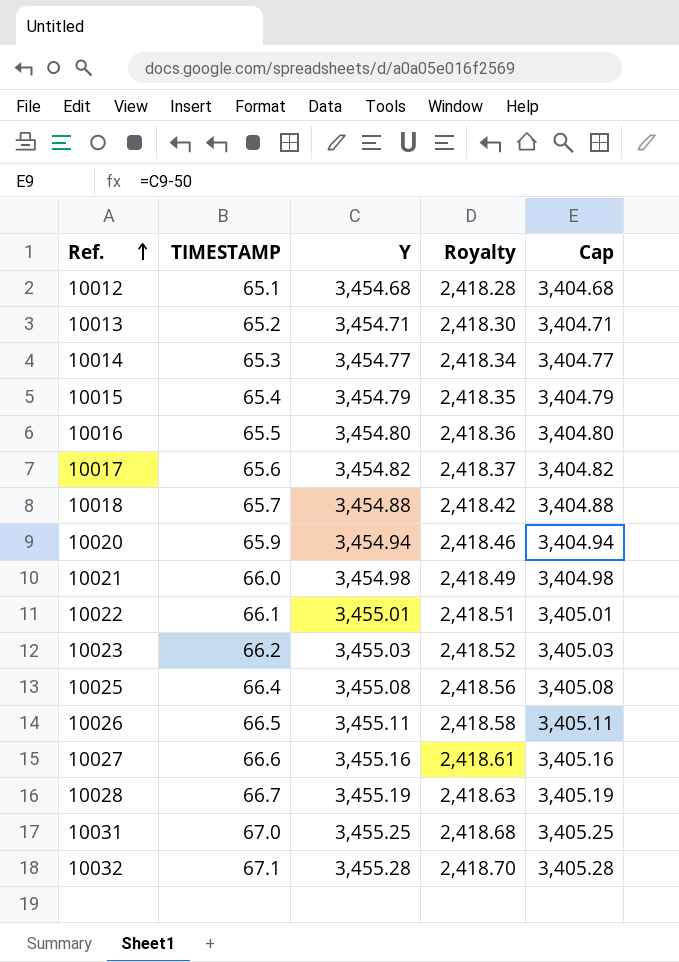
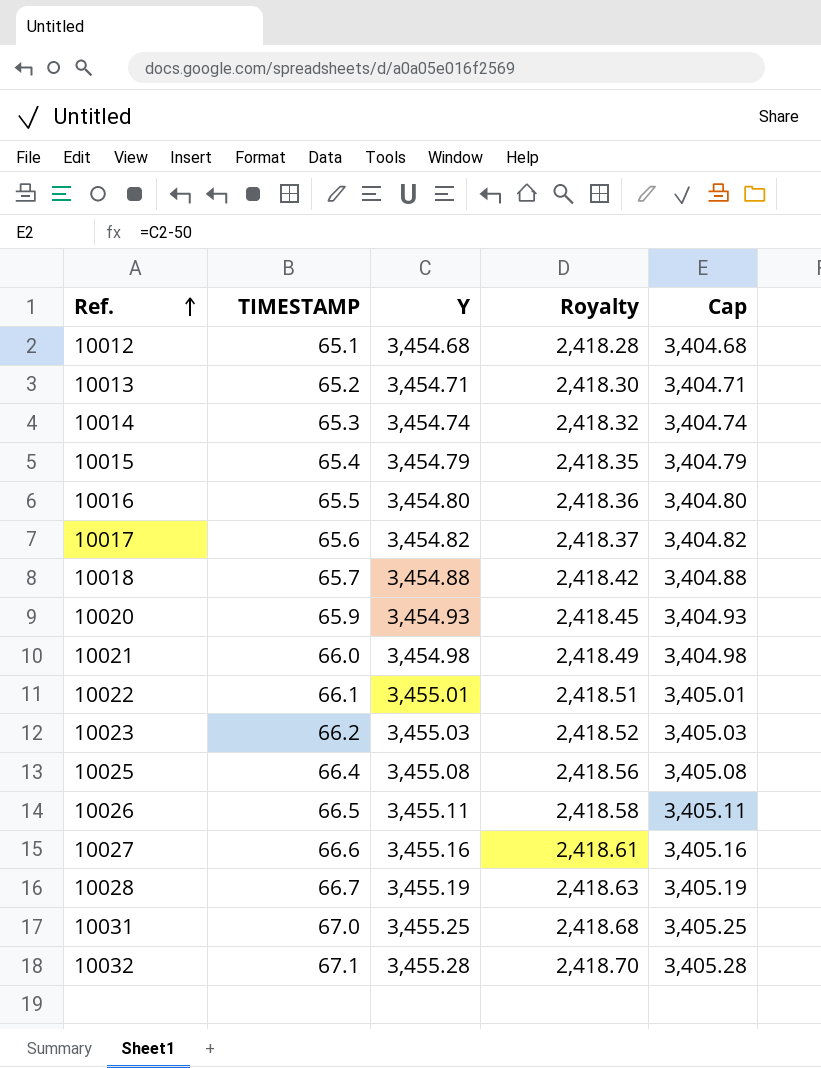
10014 | Y: 3,454.77 -> 3,454.74
10014 | Royalty: 2,418.34 -> 2,418.32
10014 | Cap: 3,404.77 -> 3,404.74
10020 | Y: 3,454.94 -> 3,454.93
10020 | Royalty: 2,418.46 -> 2,418.45
10020 | Cap: 3,404.94 -> 3,404.93

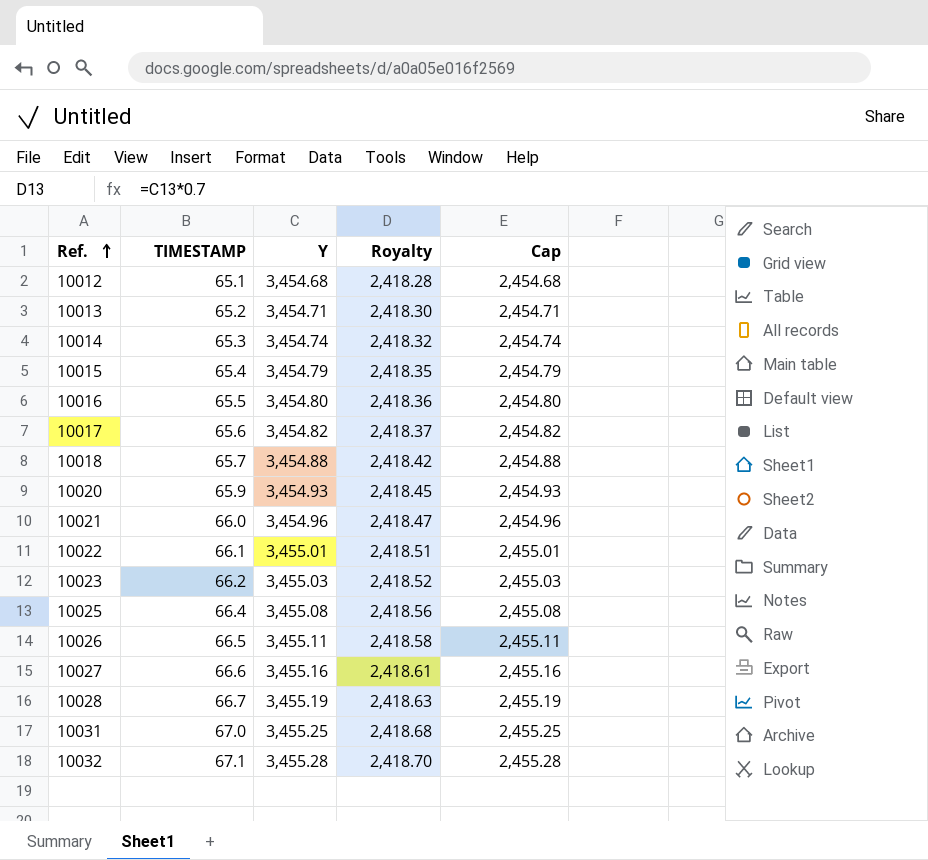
column Cap | formula: [Y] - 50 -> [Y] - 1000
10021 | Y: 3,454.98 -> 3,454.96
10021 | Royalty: 2,418.49 -> 2,418.47

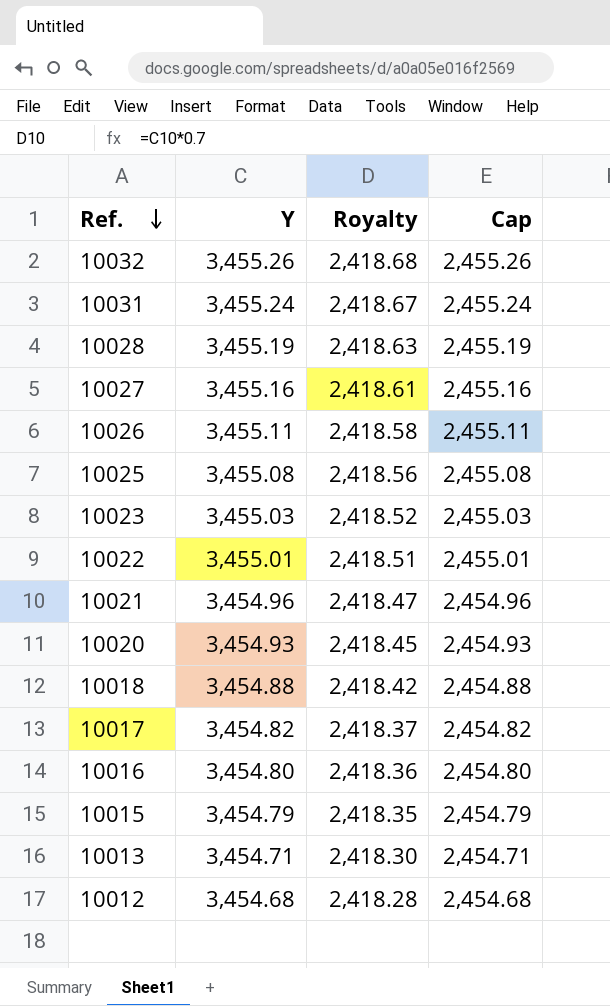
row order: Ref. ascending -> Ref. descending
column TIMESTAMP | position: 2 -> none
row 10014: 65.3 | 3,454.74 | 2,418.32 | 2,454.74 -> none
10032 | Y: 3,455.28 -> 3,455.26
10032 | Royalty: 2,418.70 -> 2,418.68
10032 | Cap: 2,455.28 -> 2,455.26
10031 | Y: 3,455.25 -> 3,455.24
10031 | Royalty: 2,418.68 -> 2,418.67
10031 | Cap: 2,455.25 -> 2,455.24

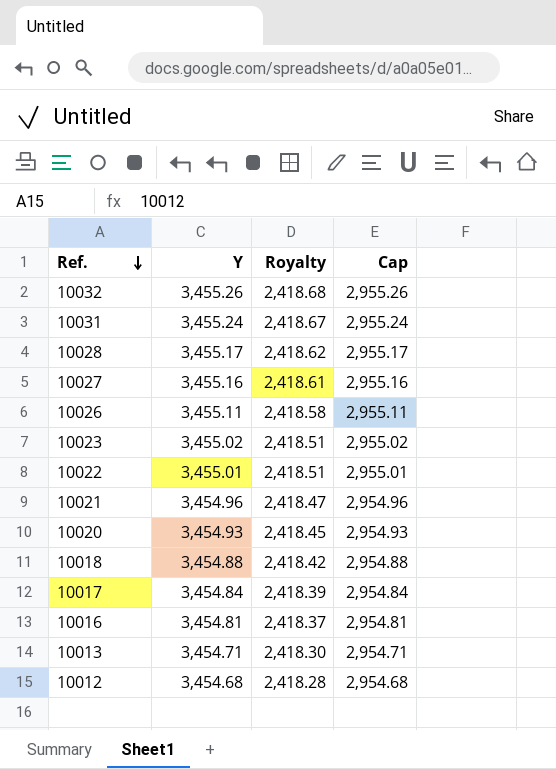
column Cap | formula: [Y] - 1000 -> [Y] - 500
row 10025: 3,455.08 | 2,418.56 | 2,455.08 -> none
row 10015: 3,454.79 | 2,418.35 | 2,454.79 -> none
10028 | Y: 3,455.19 -> 3,455.17
10028 | Royalty: 2,418.63 -> 2,418.62
10023 | Y: 3,455.03 -> 3,455.02
10023 | Royalty: 2,418.52 -> 2,418.51
10017 | Y: 3,454.82 -> 3,454.84
10017 | Royalty: 2,418.37 -> 2,418.39
10016 | Y: 3,454.80 -> 3,454.81
10016 | Royalty: 2,418.36 -> 2,418.37

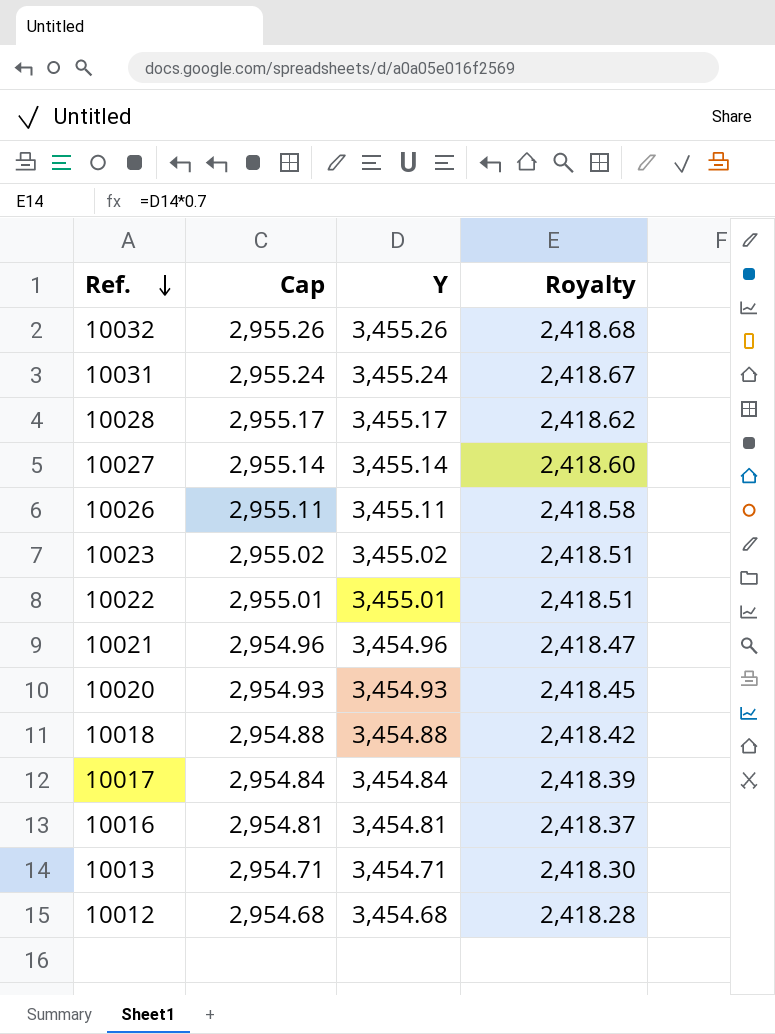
column Cap | position: 4 -> 2
10027 | Cap: 2,955.16 -> 2,955.14
10027 | Y: 3,455.16 -> 3,455.14
10027 | Royalty: 2,418.61 -> 2,418.60

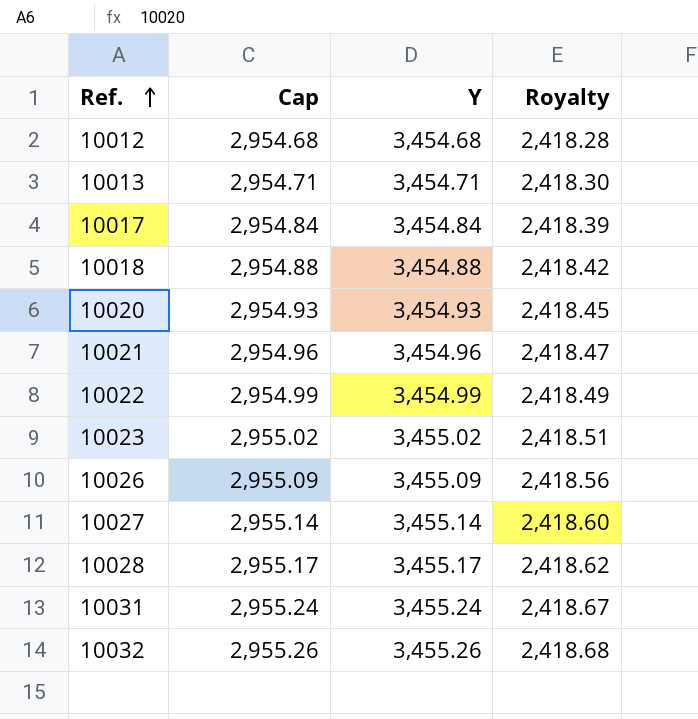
row order: Ref. descending -> Ref. ascending
row 10016: 2,954.81 | 3,454.81 | 2,418.37 -> none
10022 | Cap: 2,955.01 -> 2,954.99
10022 | Y: 3,455.01 -> 3,454.99
10022 | Royalty: 2,418.51 -> 2,418.49
10026 | Cap: 2,955.11 -> 2,955.09
10026 | Y: 3,455.11 -> 3,455.09
10026 | Royalty: 2,418.58 -> 2,418.56

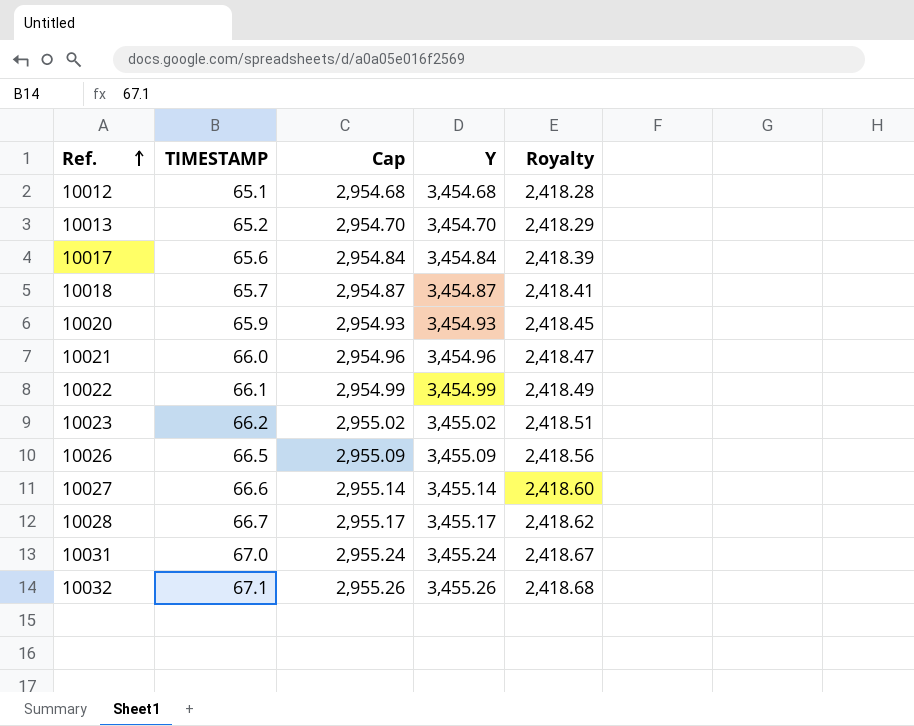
column TIMESTAMP | position: none -> 2
10013 | Cap: 2,954.71 -> 2,954.70
10013 | Y: 3,454.71 -> 3,454.70
10013 | Royalty: 2,418.30 -> 2,418.29
10018 | Cap: 2,954.88 -> 2,954.87
10018 | Y: 3,454.88 -> 3,454.87
10018 | Royalty: 2,418.42 -> 2,418.41

